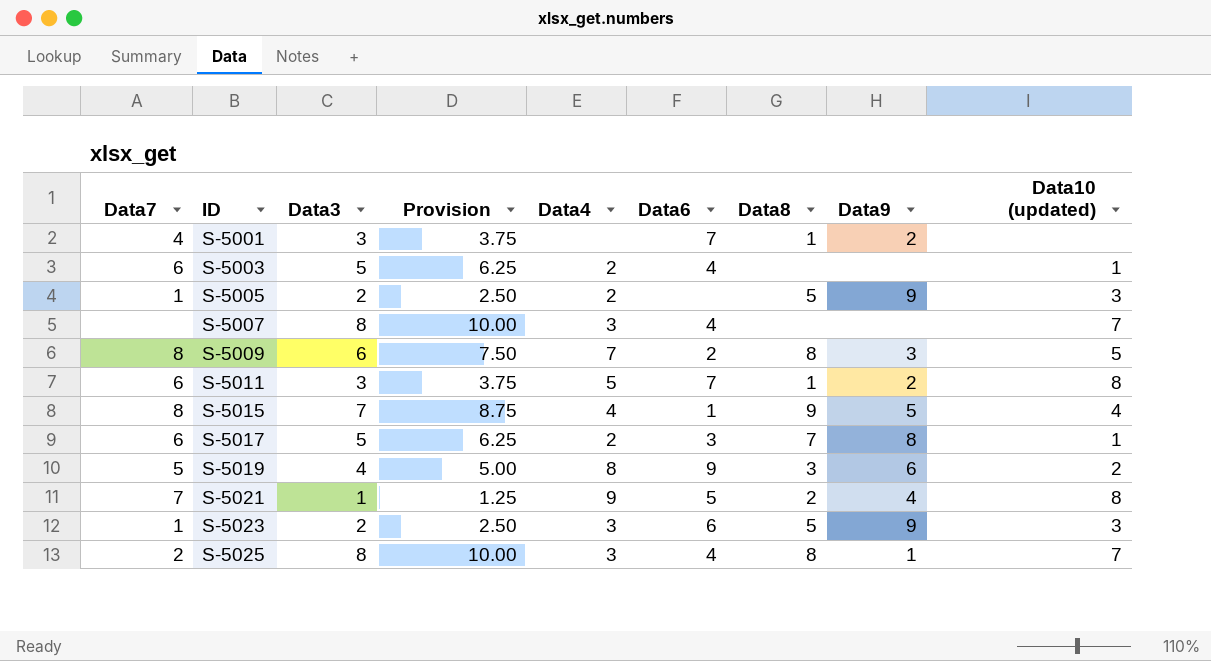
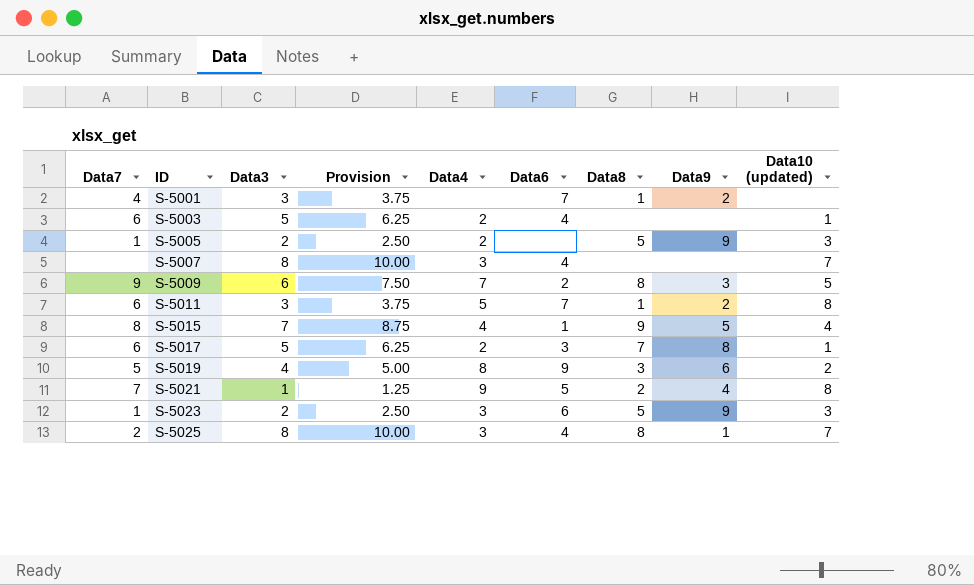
S-5009 | Data7: 8 -> 9

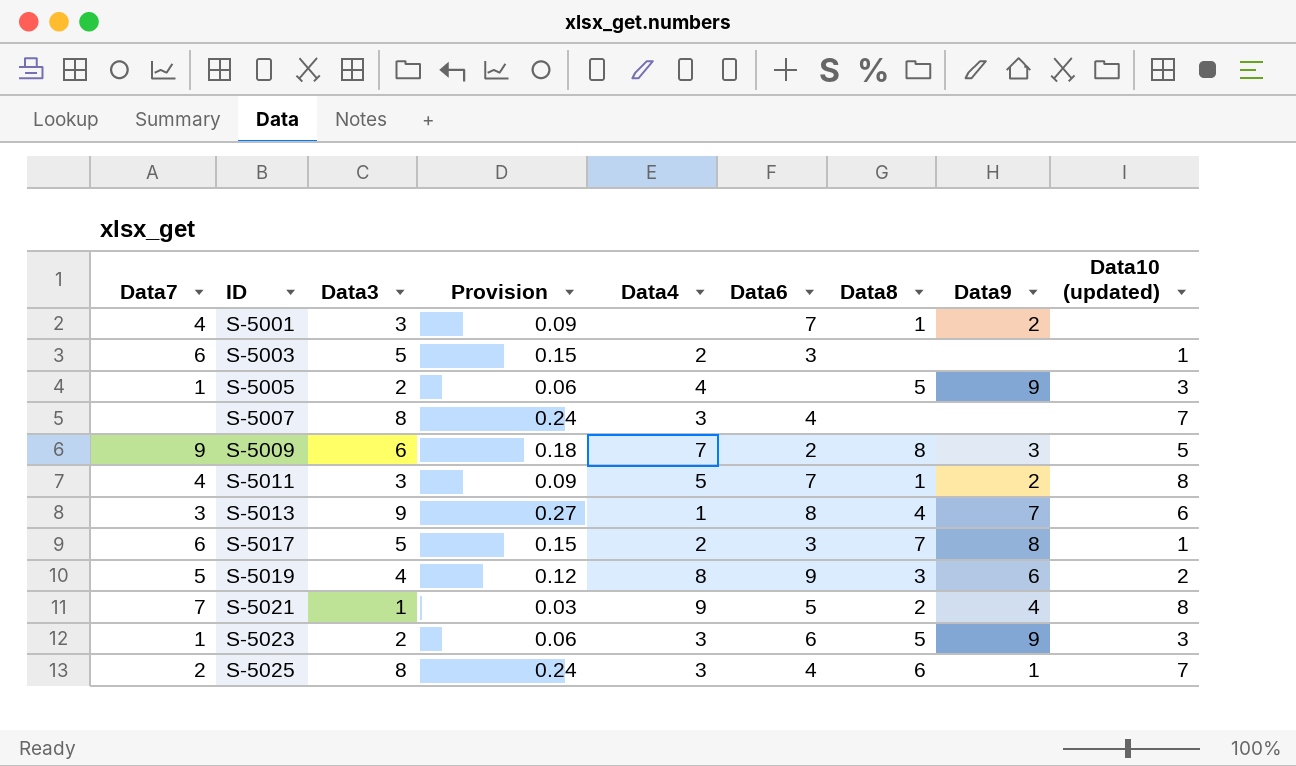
column Provision | formula: [Data3] * 1.25 -> [Data3] * 0.03
row S-5015: 8 | 7 | 8.75 | 4 | 1 | 9 | 5 | 4 -> none
S-5003 | Data6: 4 -> 3
S-5005 | Data4: 2 -> 4
S-5011 | Data7: 6 -> 4
row S-5013: none -> 3 | 9 | 0.27 | 1 | 8 | 4 | 7 | 6
S-5025 | Data8: 8 -> 6

